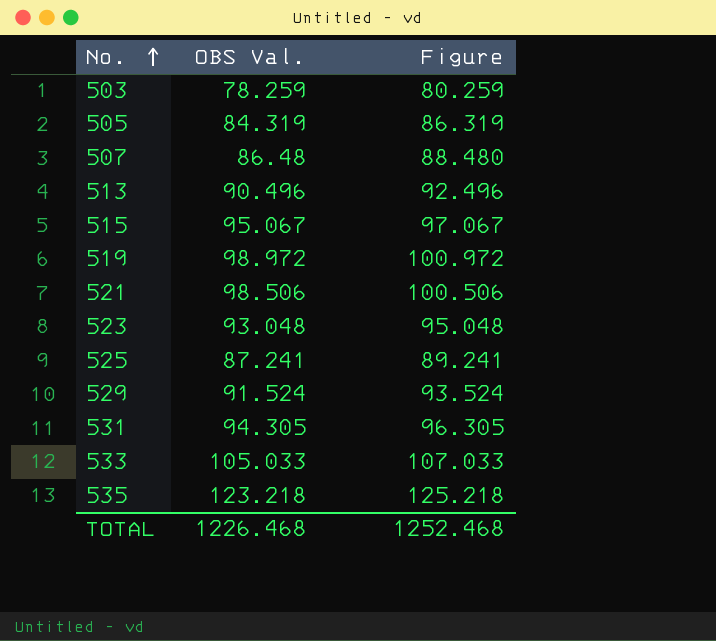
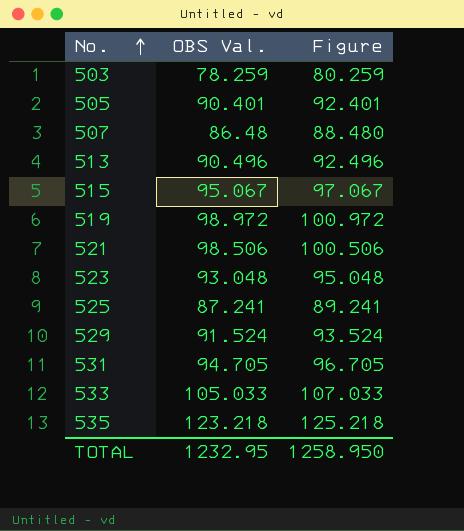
505 | OBS Val.: 84.319 -> 90.401
505 | Figure: 86.319 -> 92.401
531 | OBS Val.: 94.305 -> 94.705
531 | Figure: 96.305 -> 96.705
TOTAL | OBS Val.: 1226.468 -> 1232.95
TOTAL | Figure: 1252.468 -> 1258.950

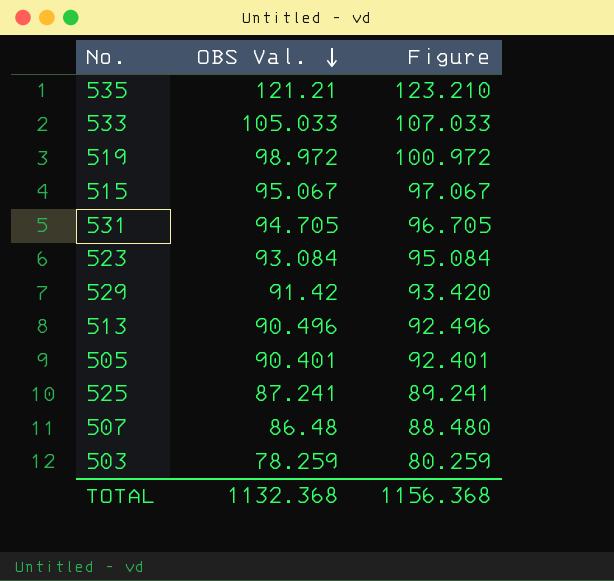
row order: No. ascending -> OBS Val. descending
row 521: 98.506 | 100.506 -> none
535 | OBS Val.: 123.218 -> 121.21
535 | Figure: 125.218 -> 123.210
523 | OBS Val.: 93.048 -> 93.084
523 | Figure: 95.048 -> 95.084
529 | OBS Val.: 91.524 -> 91.42
529 | Figure: 93.524 -> 93.420
TOTAL | OBS Val.: 1232.95 -> 1132.368
TOTAL | Figure: 1258.950 -> 1156.368

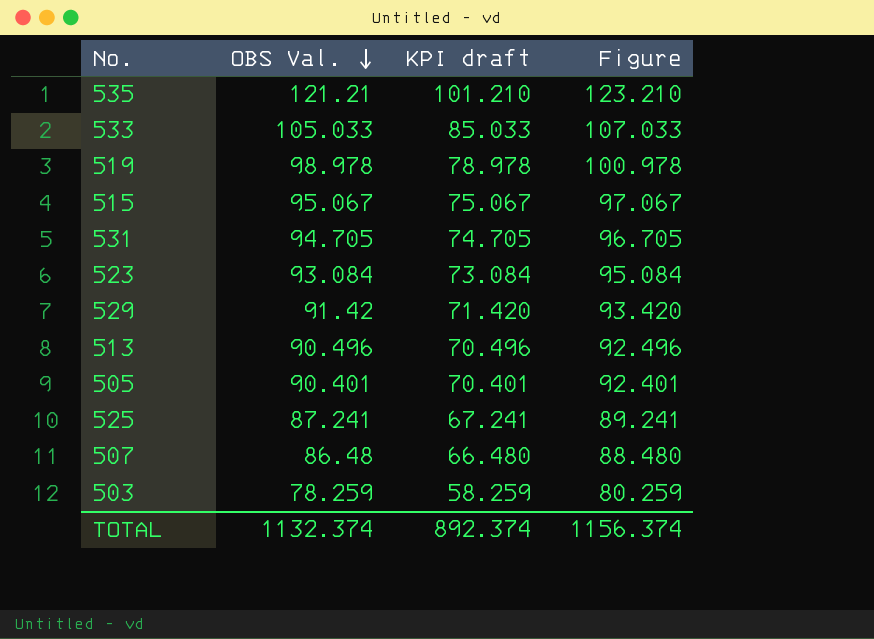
column KPI draft | formula: none -> [OBS Val.] - 20
519 | OBS Val.: 98.972 -> 98.978
519 | Figure: 100.972 -> 100.978
TOTAL | OBS Val.: 1132.368 -> 1132.374
TOTAL | Figure: 1156.368 -> 1156.374

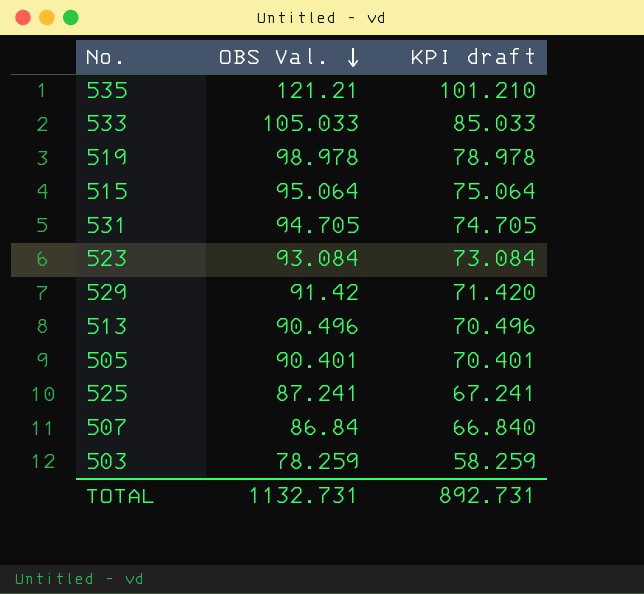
column Figure | formula: [OBS Val.] + 2 -> none
515 | OBS Val.: 95.067 -> 95.064
515 | KPI draft: 75.067 -> 75.064
507 | OBS Val.: 86.48 -> 86.84
507 | KPI draft: 66.480 -> 66.840
TOTAL | OBS Val.: 1132.374 -> 1132.731
TOTAL | KPI draft: 892.374 -> 892.731

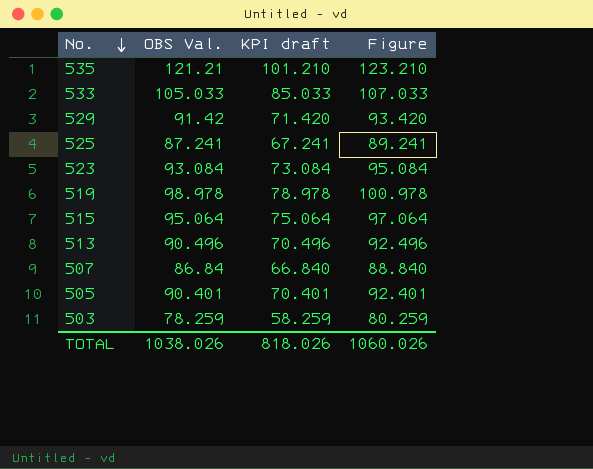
row order: OBS Val. descending -> No. descending
column Figure | formula: none -> [OBS Val.] + 2
row 531: 94.705 | 74.705 -> none
TOTAL | OBS Val.: 1132.731 -> 1038.026
TOTAL | KPI draft: 892.731 -> 818.026

